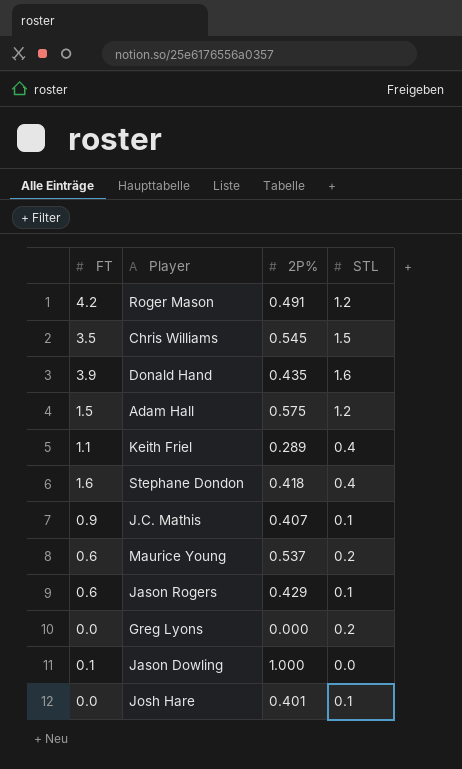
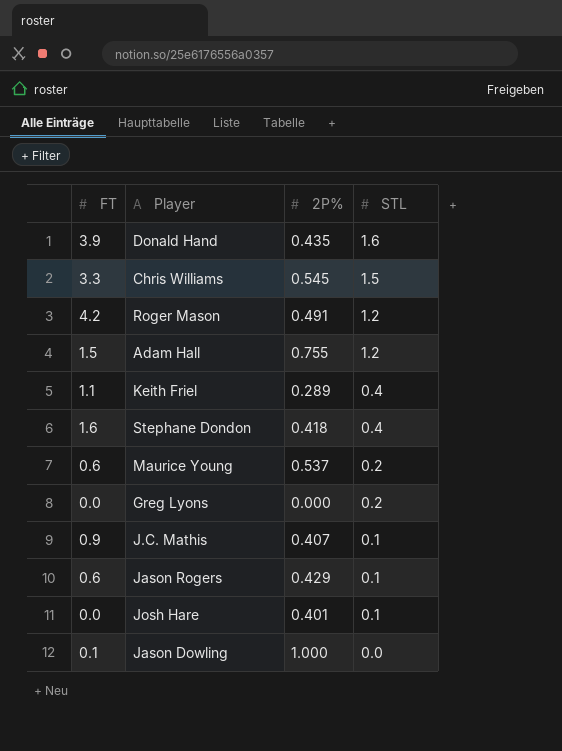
row order: none -> STL descending
Chris Williams | FT: 3.5 -> 3.3
Adam Hall | 2P%: 0.575 -> 0.755

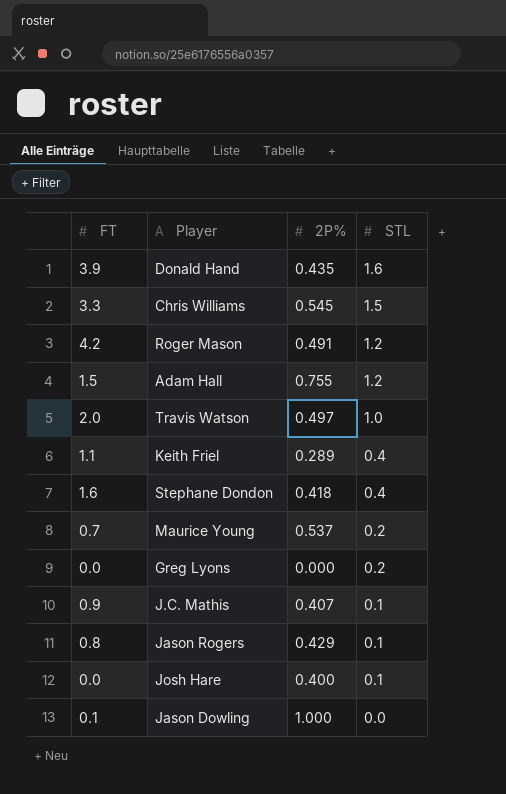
row Travis Watson: none -> 2.0 | 0.497 | 1.0
Maurice Young | FT: 0.6 -> 0.7
Jason Rogers | FT: 0.6 -> 0.8
Josh Hare | 2P%: 0.401 -> 0.400

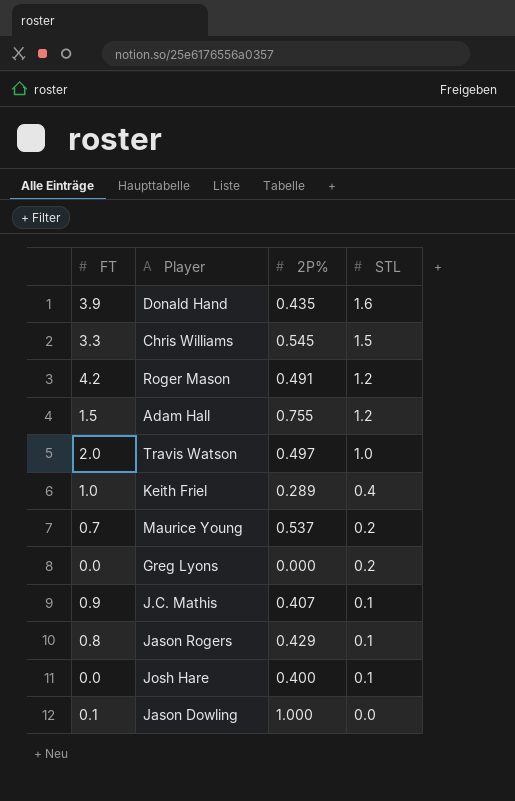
row Stephane Dondon: 1.6 | 0.418 | 0.4 -> none
Keith Friel | FT: 1.1 -> 1.0

